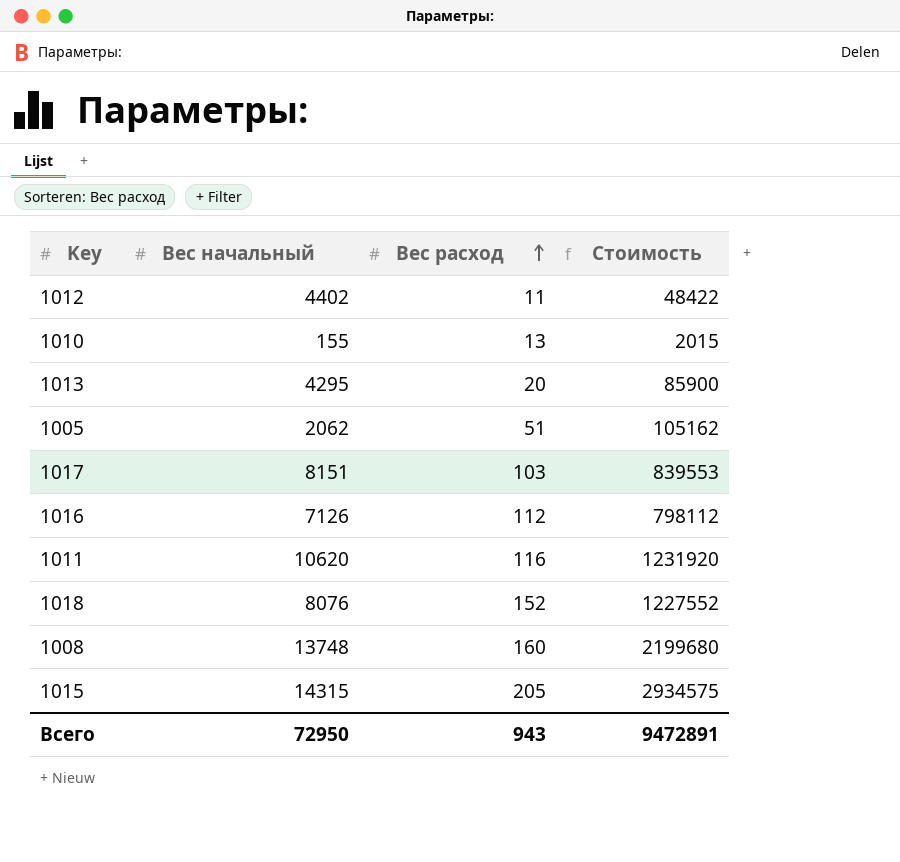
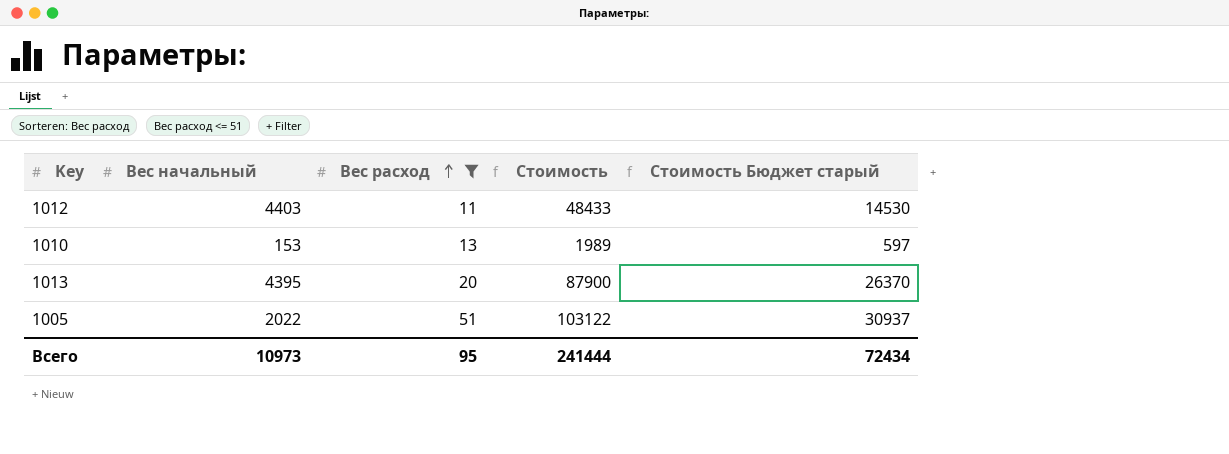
filter: none -> Вес расход <= 51
column Стоимость Бюджет старый | formula: none -> [Стоимость] * 0,3
1012 | Вес начальный: 4402 -> 4403
1012 | Стоимость: 48422 -> 48433
1010 | Вес начальный: 155 -> 153
1010 | Стоимость: 2015 -> 1989
1013 | Вес начальный: 4295 -> 4395
1013 | Стоимость: 85900 -> 87900
1005 | Вес начальный: 2062 -> 2022
1005 | Стоимость: 105162 -> 103122
Всего | Вес начальный: 72950 -> 10973
Всего | Вес расход: 943 -> 95
Всего | Стоимость: 9472891 -> 241444

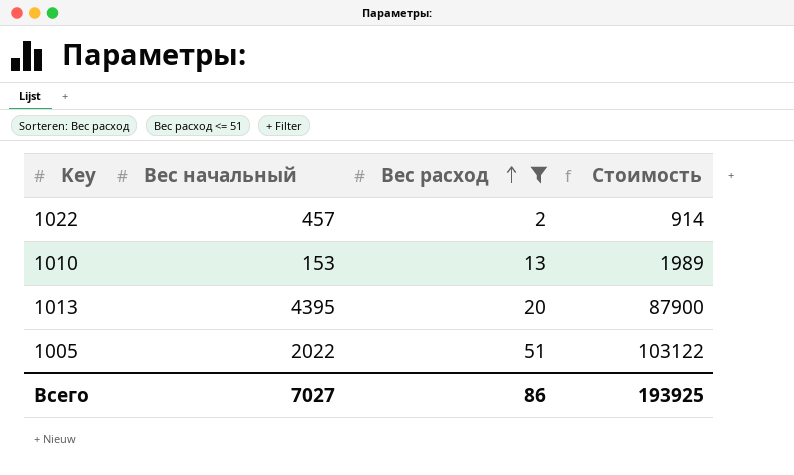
column Стоимость Бюджет старый | formula: [Стоимость] * 0,3 -> none
row 1012: 4403 | 11 | 48433 | 14530 -> none
row 1022: none -> 457 | 2 | 914
Всего | Вес начальный: 10973 -> 7027
Всего | Вес расход: 95 -> 86
Всего | Стоимость: 241444 -> 193925

